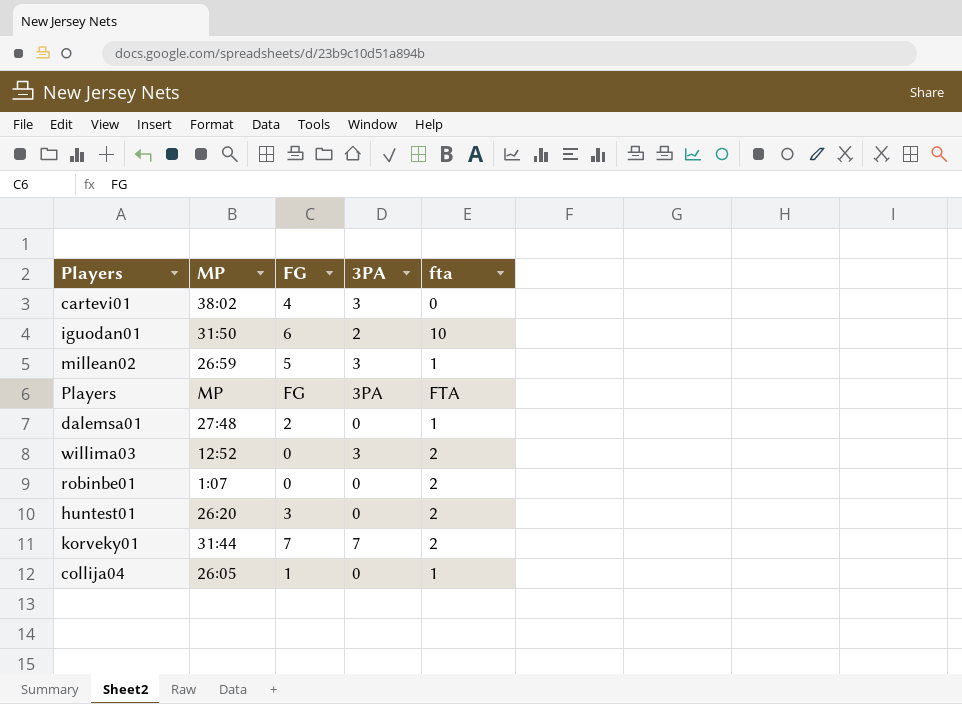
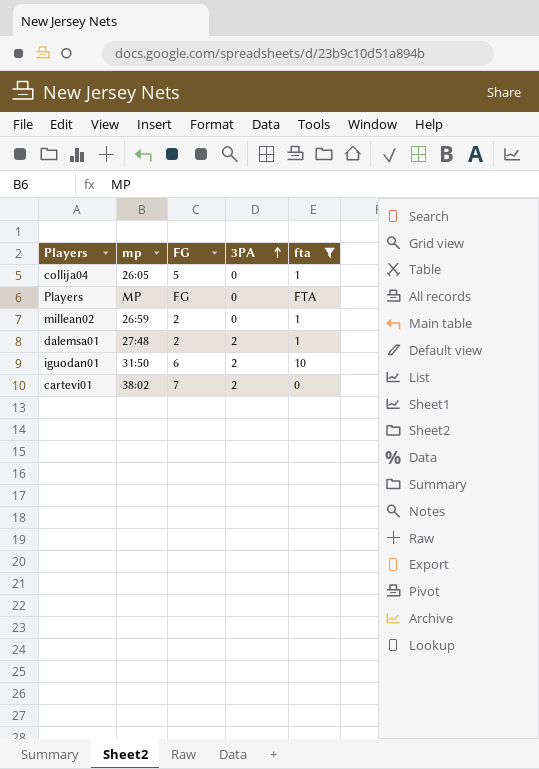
filter: none -> fta != 2
row order: none -> 3PA ascending
column name: MP -> mp
collija04 | FG: 1 -> 5
Players | 3PA: 3PA -> 0
millean02 | FG: 5 -> 2
millean02 | 3PA: 3 -> 0
dalemsa01 | 3PA: 0 -> 2
cartevi01 | FG: 4 -> 7
cartevi01 | 3PA: 3 -> 2

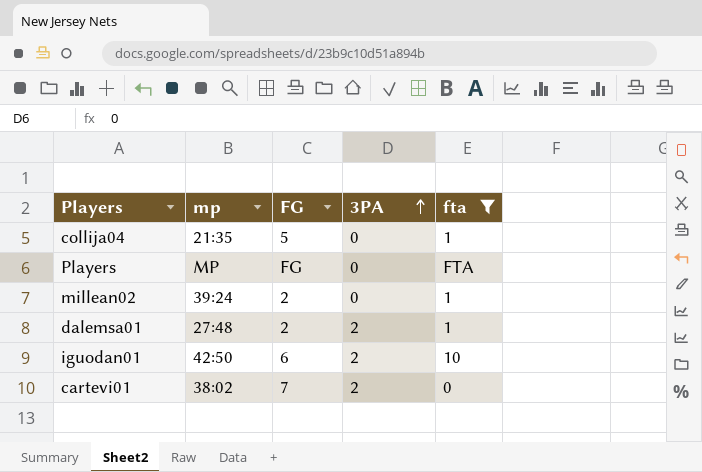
collija04 | mp: 26:05 -> 21:35
millean02 | mp: 26:59 -> 39:24
iguodan01 | mp: 31:50 -> 42:50

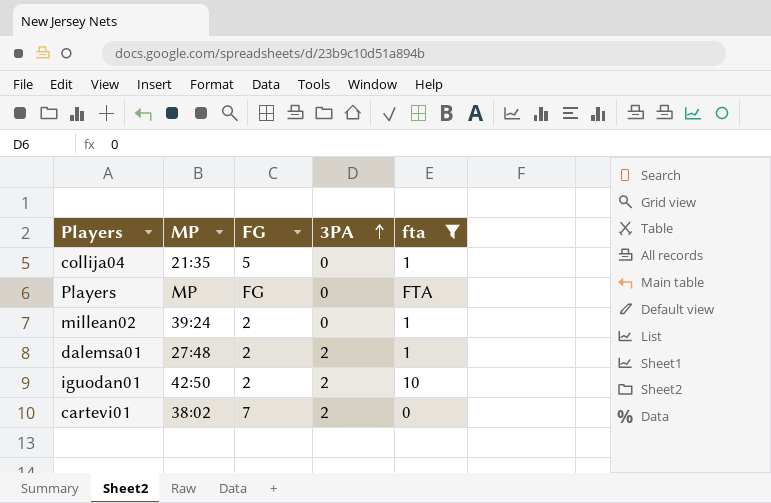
column name: mp -> MP
iguodan01 | FG: 6 -> 2

